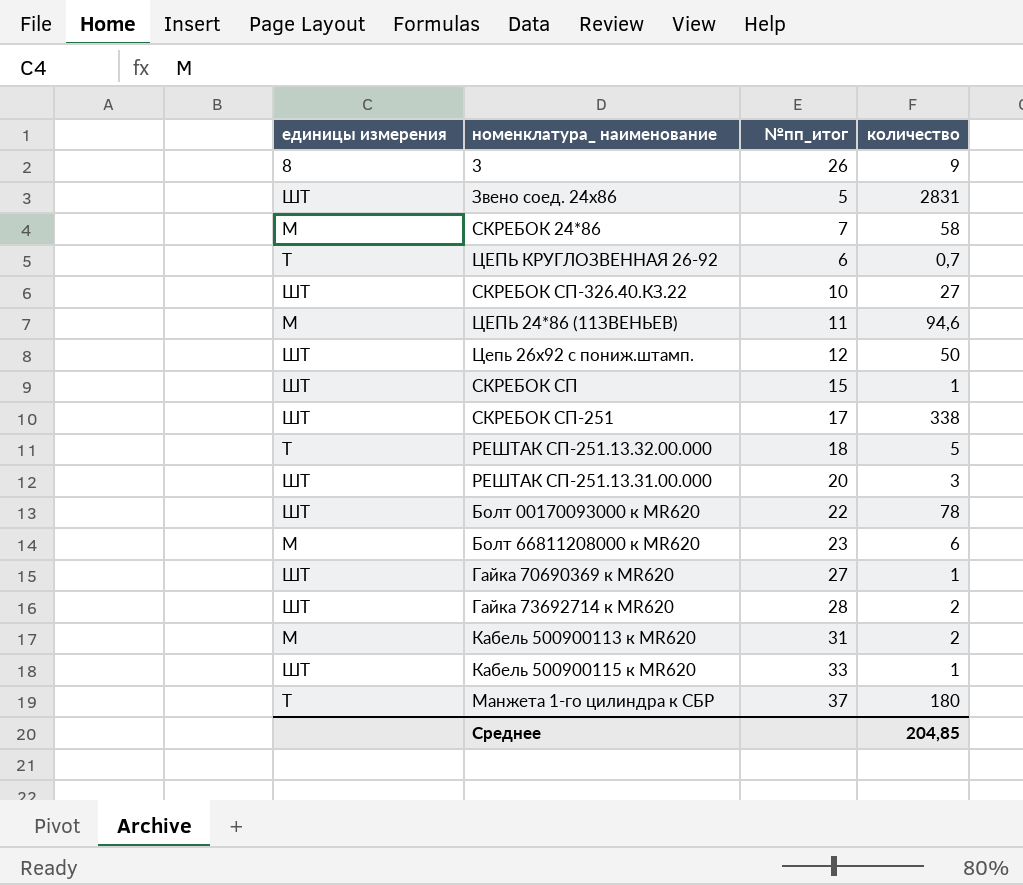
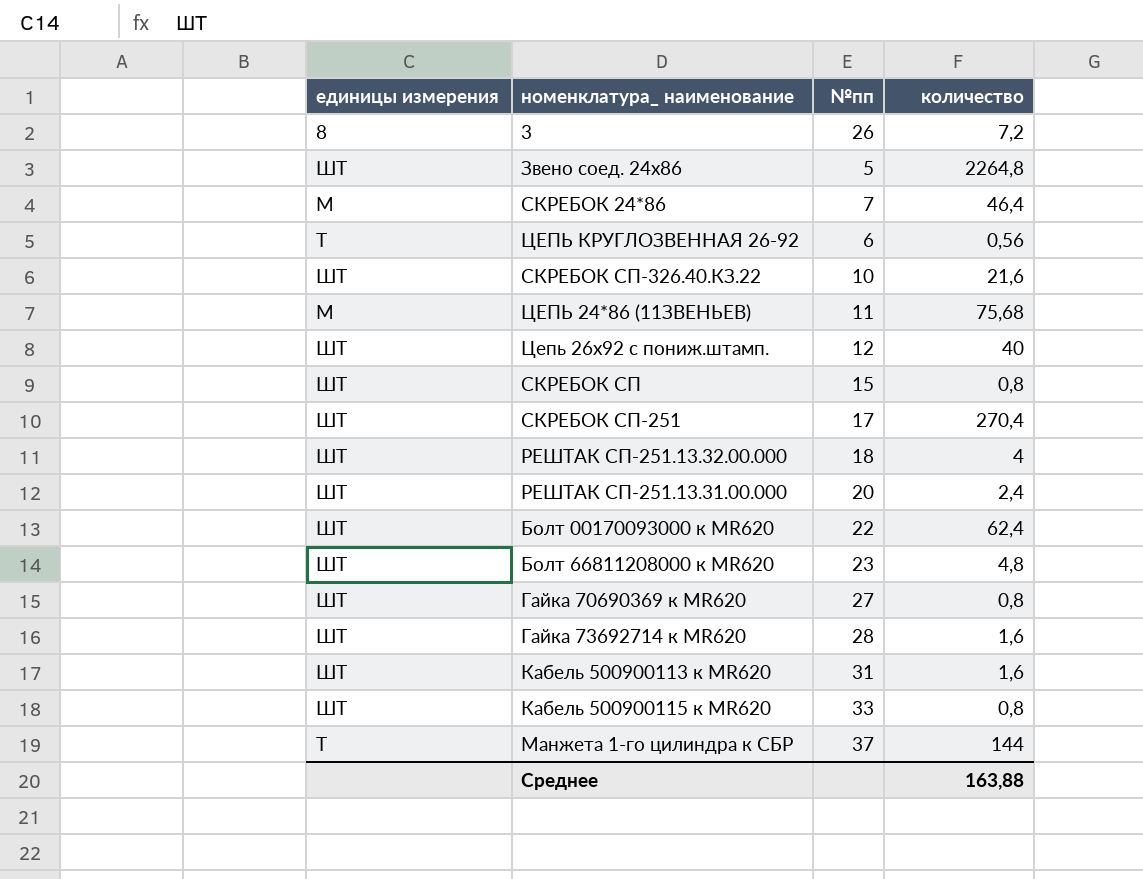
column name: №пп_итог -> №пп
3 | количество: 9 -> 7,2
Звено соед. 24x86 | количество: 2831 -> 2264,8
СКРЕБОК 24*86 | количество: 58 -> 46,4
ЦЕПЬ КРУГЛОЗВЕННАЯ 26-92 | количество: 0,7 -> 0,56
СКРЕБОК СП-326.40.КЗ.22 | количество: 27 -> 21,6
ЦЕПЬ 24*86 (11ЗВЕНЬЕВ) | количество: 94,6 -> 75,68
Цепь 26х92 с пониж.штамп. | количество: 50 -> 40
СКРЕБОК СП | количество: 1 -> 0,8
СКРЕБОК СП-251 | количество: 338 -> 270,4
РЕШТАК СП-251.13.32.00.000 | единицы измерения: Т -> ШТ
РЕШТАК СП-251.13.32.00.000 | количество: 5 -> 4
РЕШТАК СП-251.13.31.00.000 | количество: 3 -> 2,4
Болт 00170093000 к MR620 | количество: 78 -> 62,4
Болт 66811208000 к MR620 | единицы измерения: М -> ШТ
Болт 66811208000 к MR620 | количество: 6 -> 4,8
Гайка 70690369 к MR620 | количество: 1 -> 0,8
Гайка 73692714 к MR620 | количество: 2 -> 1,6
Кабель 500900113 к MR620 | единицы измерения: М -> ШТ
Кабель 500900113 к MR620 | количество: 2 -> 1,6
Кабель 500900115 к MR620 | количество: 1 -> 0,8
Манжета 1-го цилиндра к СБР | количество: 180 -> 144
Среднее | количество: 204,85 -> 163,88

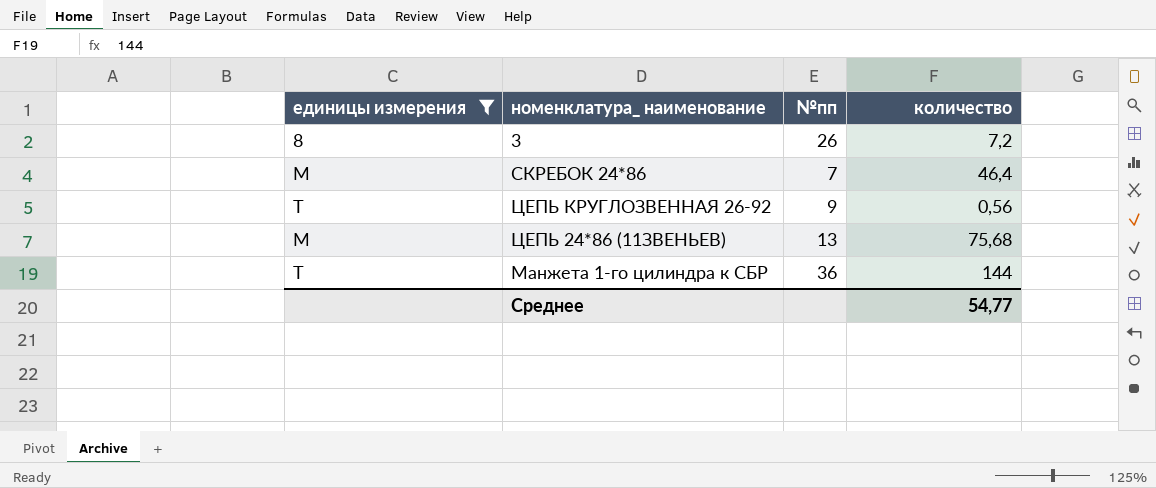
filter: none -> единицы измерения != ШТ
ЦЕПЬ КРУГЛОЗВЕННАЯ 26-92 | №пп: 6 -> 9
ЦЕПЬ 24*86 (11ЗВЕНЬЕВ) | №пп: 11 -> 13
Манжета 1-го цилиндра к СБР | №пп: 37 -> 36
Среднее | количество: 163,88 -> 54,77

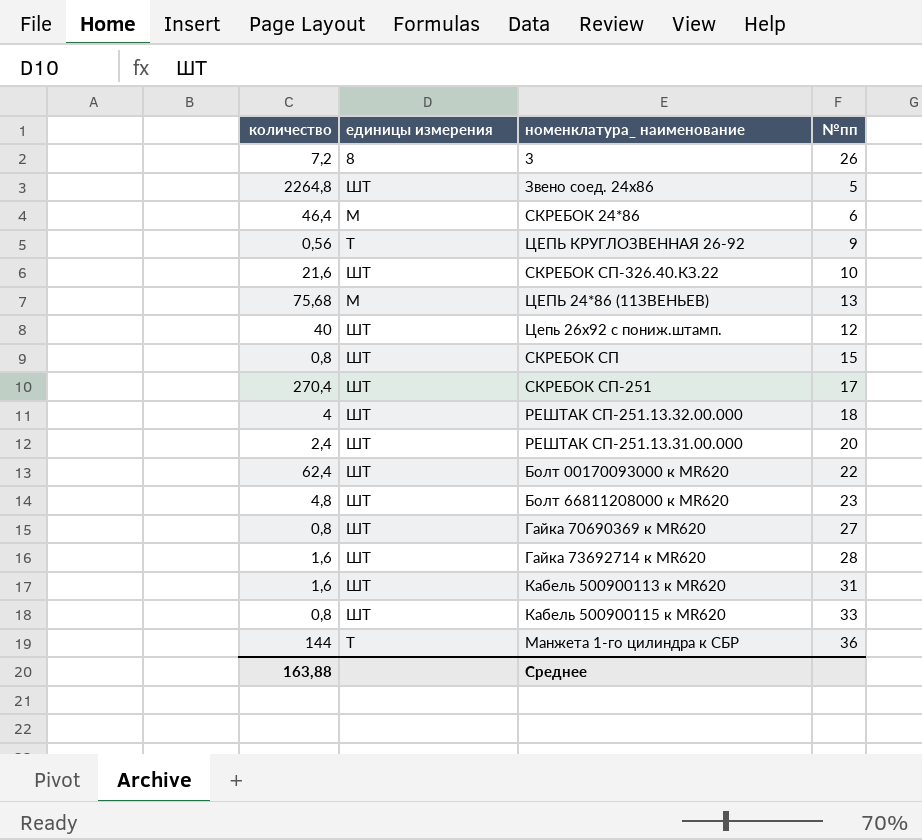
filter: единицы измерения != ШТ -> none
column количество | position: 4 -> 1
СКРЕБОК 24*86 | №пп: 7 -> 6
Среднее | количество: 54,77 -> 163,88

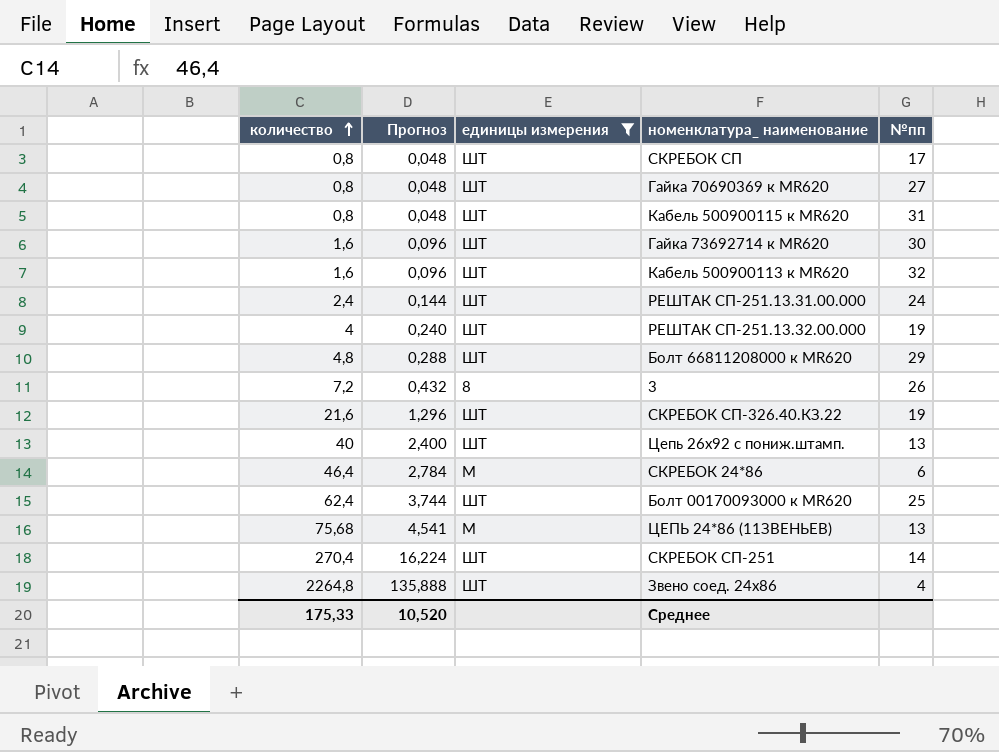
filter: none -> единицы измерения != Т
row order: none -> количество ascending
column Прогноз | formula: none -> [количество] * 0,06
СКРЕБОК СП | №пп: 15 -> 17
Кабель 500900115 к MR620 | №пп: 33 -> 31
Гайка 73692714 к MR620 | №пп: 28 -> 30
Кабель 500900113 к MR620 | №пп: 31 -> 32
РЕШТАК СП-251.13.31.00.000 | №пп: 20 -> 24
РЕШТАК СП-251.13.32.00.000 | №пп: 18 -> 19
Болт 66811208000 к MR620 | №пп: 23 -> 29
СКРЕБОК СП-326.40.КЗ.22 | №пп: 10 -> 19
Цепь 26х92 с пониж.штамп. | №пп: 12 -> 13
Болт 00170093000 к MR620 | №пп: 22 -> 25
СКРЕБОК СП-251 | №пп: 17 -> 14
Звено соед. 24x86 | №пп: 5 -> 4
Среднее | количество: 163,88 -> 175,33

